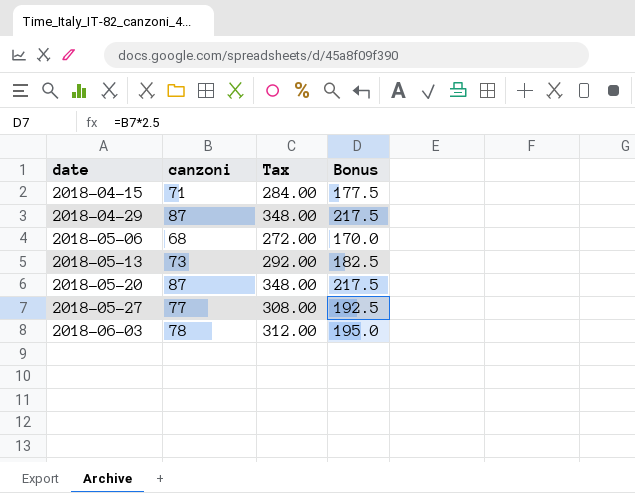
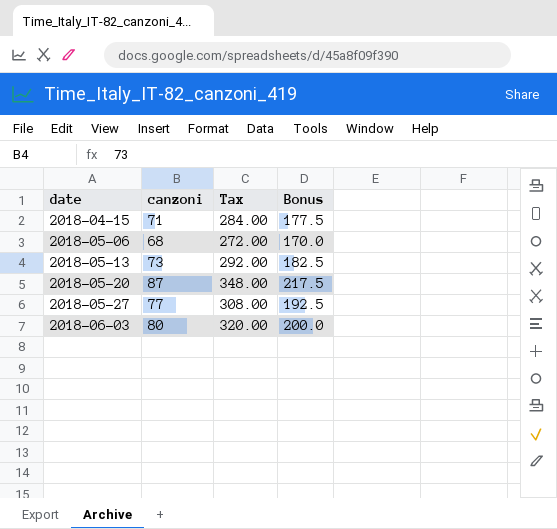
row 2018-04-29: 87 | 348.00 | 217.5 -> none
2018-06-03 | canzoni: 78 -> 80
2018-06-03 | Tax: 312.00 -> 320.00
2018-06-03 | Bonus: 195.0 -> 200.0

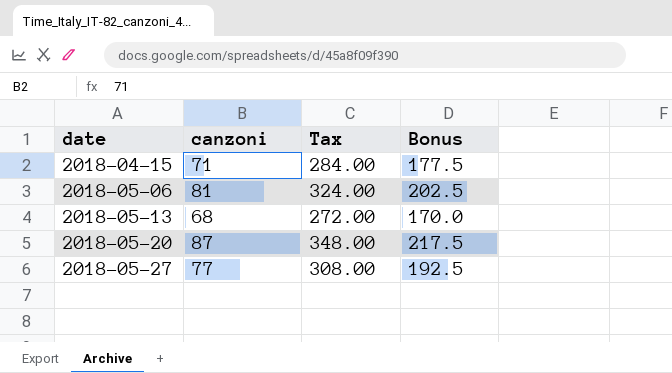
row 2018-06-03: 80 | 320.00 | 200.0 -> none
2018-05-06 | canzoni: 68 -> 81
2018-05-06 | Tax: 272.00 -> 324.00
2018-05-06 | Bonus: 170.0 -> 202.5
2018-05-13 | canzoni: 73 -> 68
2018-05-13 | Tax: 292.00 -> 272.00
2018-05-13 | Bonus: 182.5 -> 170.0

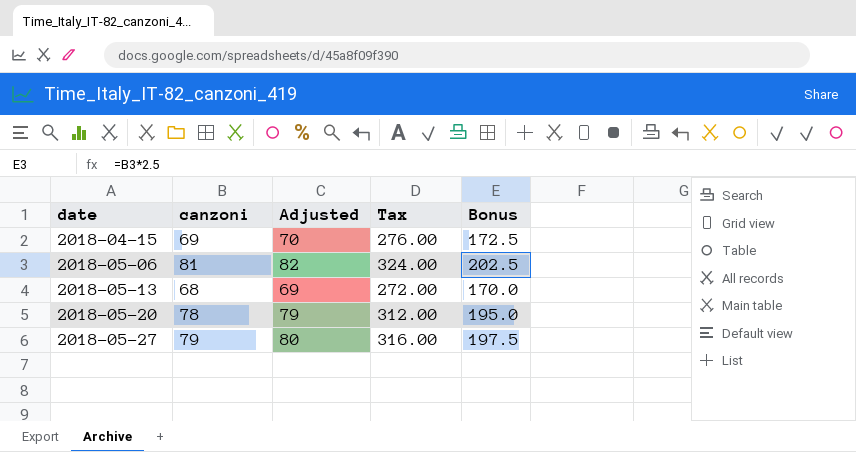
column Adjusted | formula: none -> [canzoni] + 1
2018-04-15 | canzoni: 71 -> 69
2018-04-15 | Tax: 284.00 -> 276.00
2018-04-15 | Bonus: 177.5 -> 172.5
2018-05-20 | canzoni: 87 -> 78
2018-05-20 | Tax: 348.00 -> 312.00
2018-05-20 | Bonus: 217.5 -> 195.0
2018-05-27 | canzoni: 77 -> 79
2018-05-27 | Tax: 308.00 -> 316.00
2018-05-27 | Bonus: 192.5 -> 197.5

